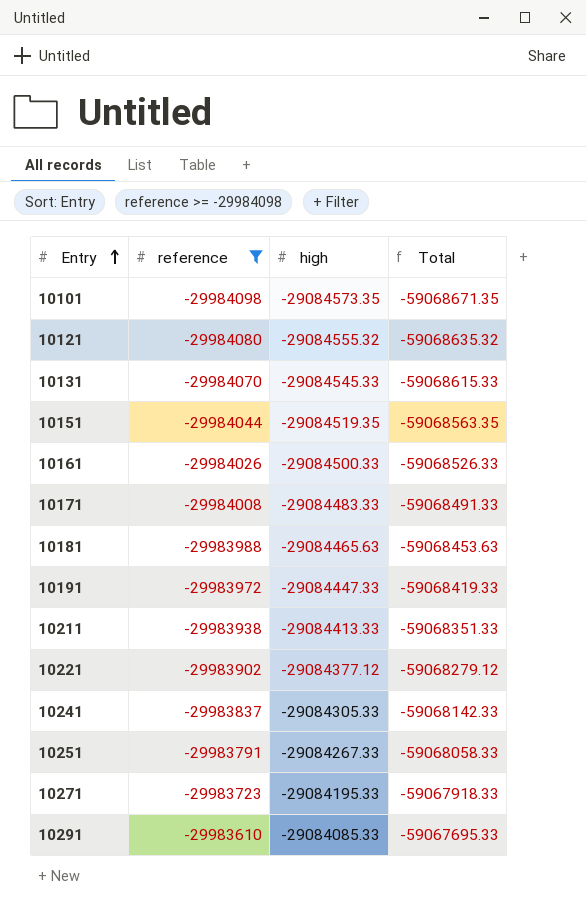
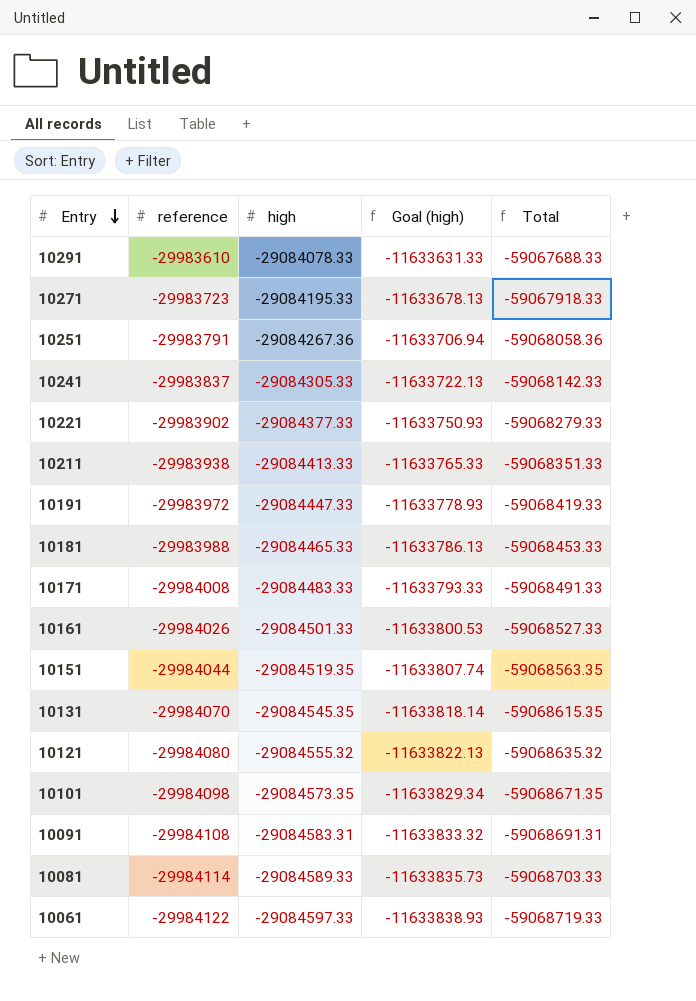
filter: reference >= -29984098 -> none
row order: Entry ascending -> Entry descending
column Goal (high) | formula: none -> [high] * 0.4
10291 | high: -29084085.33 -> -29084078.33
10291 | Total: -59067695.33 -> -59067688.33
10251 | high: -29084267.33 -> -29084267.36
10251 | Total: -59068058.33 -> -59068058.36
10221 | high: -29084377.12 -> -29084377.33
10221 | Total: -59068279.12 -> -59068279.33
10181 | high: -29084465.63 -> -29084465.33
10181 | Total: -59068453.63 -> -59068453.33
10161 | high: -29084500.33 -> -29084501.33
10161 | Total: -59068526.33 -> -59068527.33
10131 | high: -29084545.33 -> -29084545.35
10131 | Total: -59068615.33 -> -59068615.35

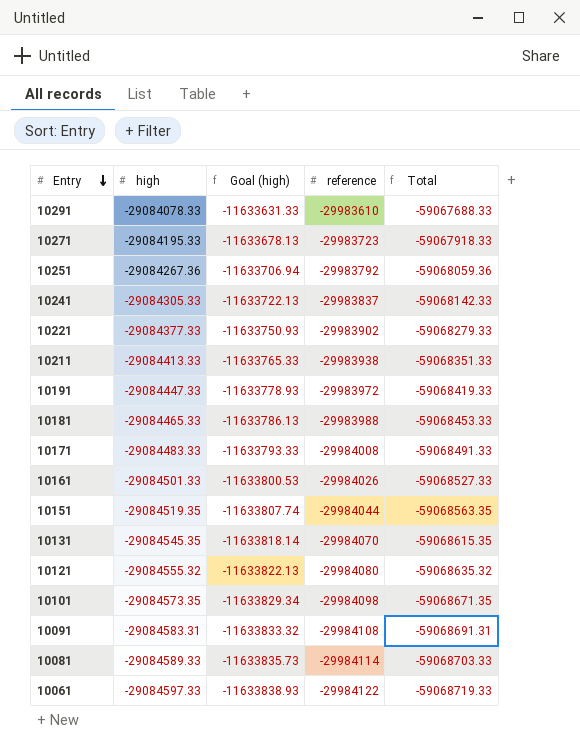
column reference | position: 2 -> 4
10251 | reference: -29983791 -> -29983792
10251 | Total: -59068058.36 -> -59068059.36

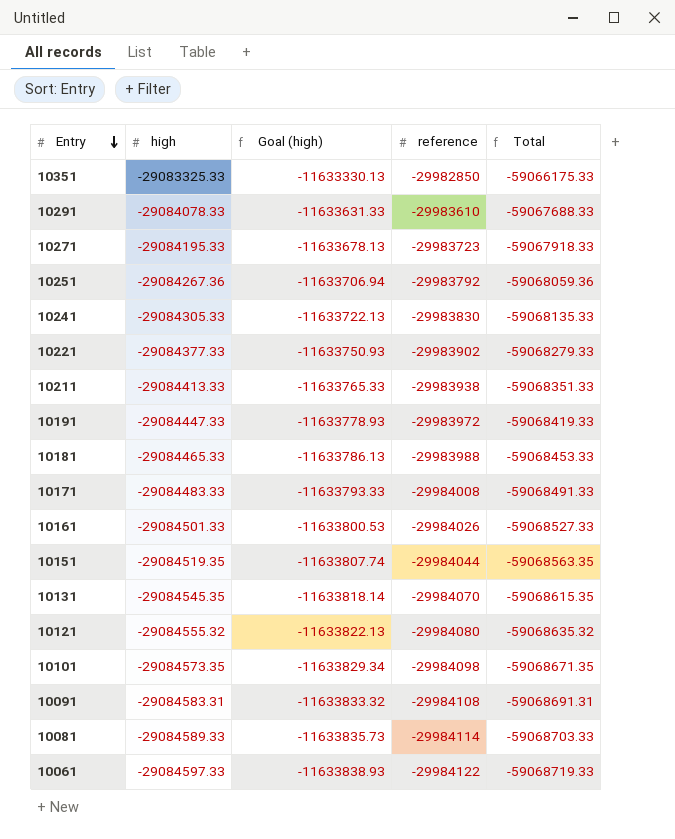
row 10351: none -> -29083325.33 | -11633330.13 | -29982850 | -59066175.33
10241 | reference: -29983837 -> -29983830
10241 | Total: -59068142.33 -> -59068135.33

